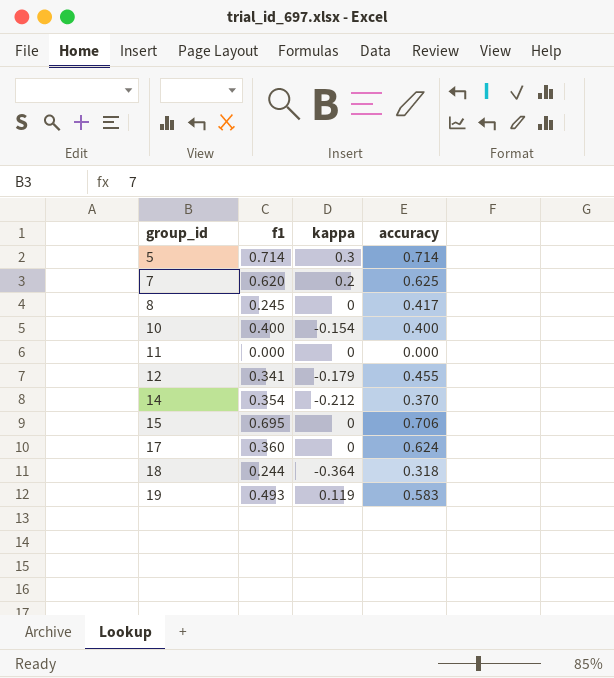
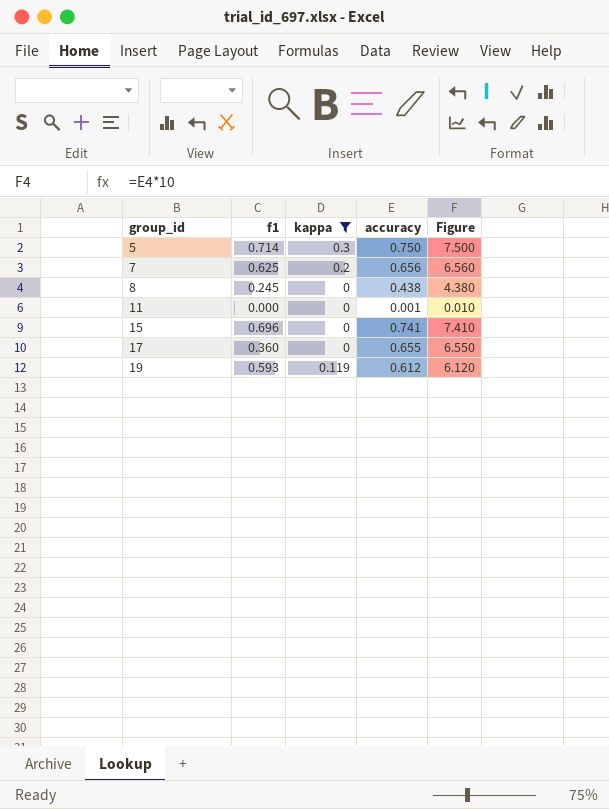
filter: none -> kappa >= 0
column Figure | formula: none -> [accuracy] * 10
5 | accuracy: 0.714 -> 0.750
7 | f1: 0.620 -> 0.625
7 | accuracy: 0.625 -> 0.656
8 | accuracy: 0.417 -> 0.438
11 | accuracy: 0.000 -> 0.001
15 | f1: 0.695 -> 0.696
15 | accuracy: 0.706 -> 0.741
17 | accuracy: 0.624 -> 0.655
19 | f1: 0.493 -> 0.593
19 | accuracy: 0.583 -> 0.612

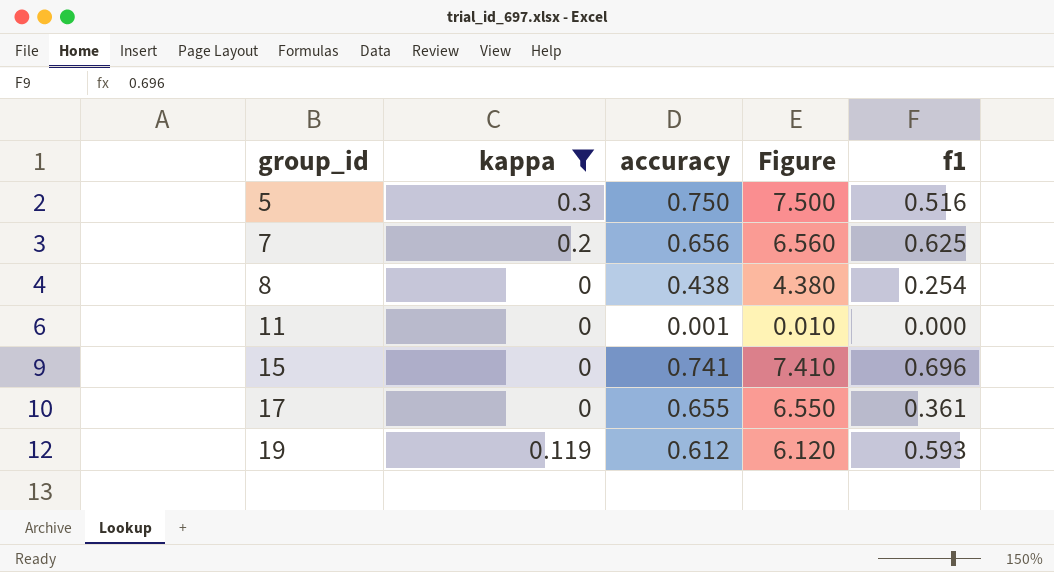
column f1 | position: 2 -> 5
5 | f1: 0.714 -> 0.516
8 | f1: 0.245 -> 0.254
17 | f1: 0.360 -> 0.361

